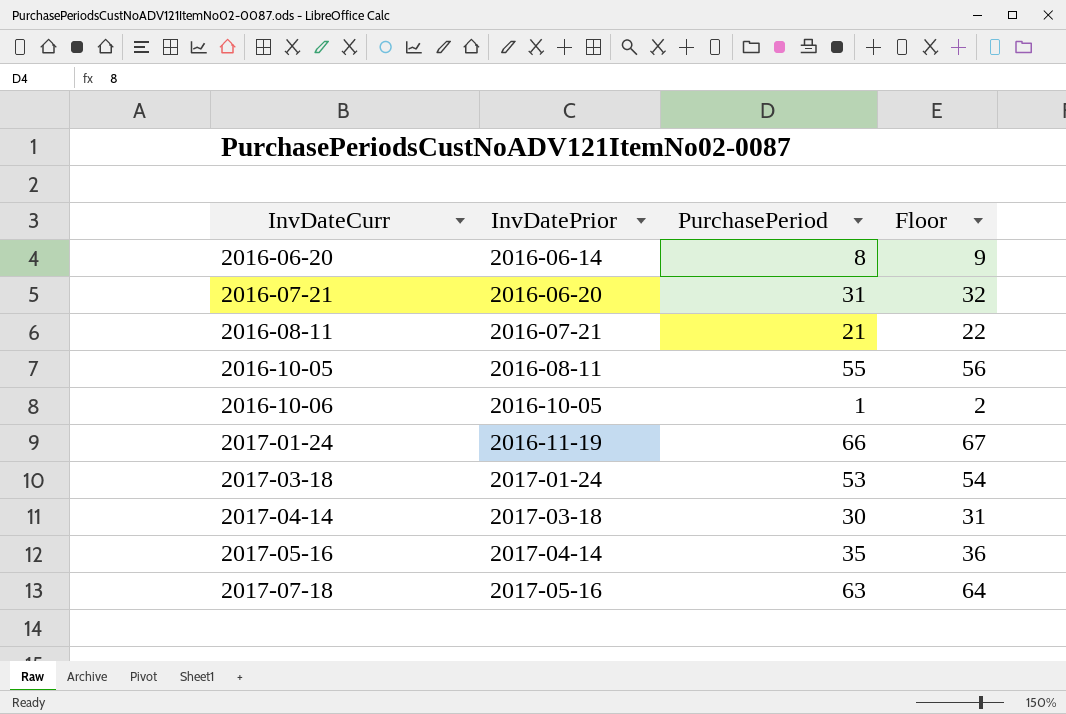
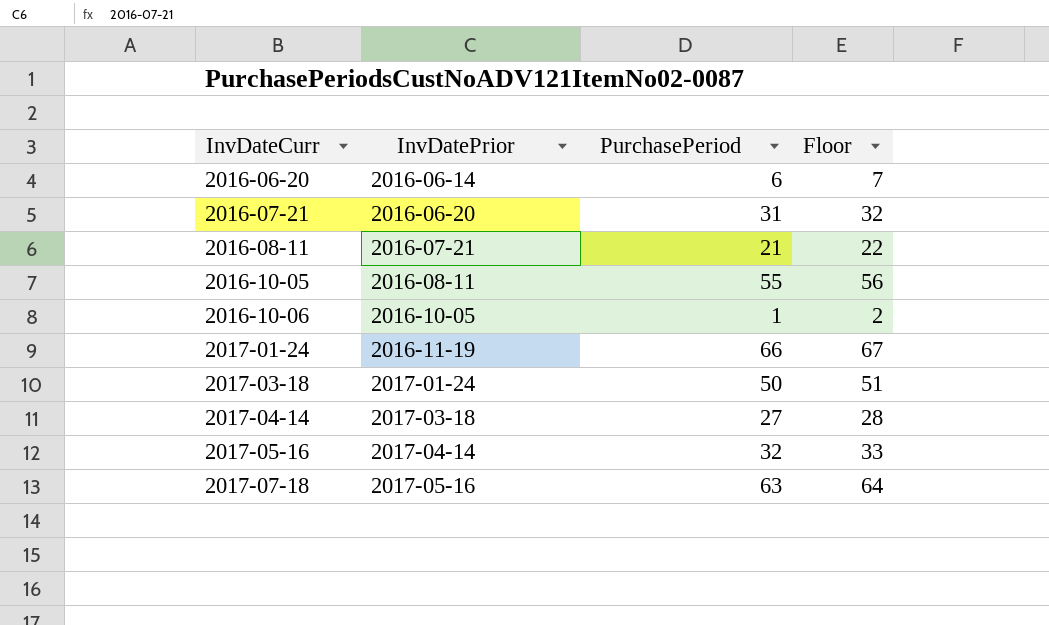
2016-06-20 | PurchasePeriod: 8 -> 6
2016-06-20 | Floor: 9 -> 7
2017-03-18 | PurchasePeriod: 53 -> 50
2017-03-18 | Floor: 54 -> 51
2017-04-14 | PurchasePeriod: 30 -> 27
2017-04-14 | Floor: 31 -> 28
2017-05-16 | PurchasePeriod: 35 -> 32
2017-05-16 | Floor: 36 -> 33

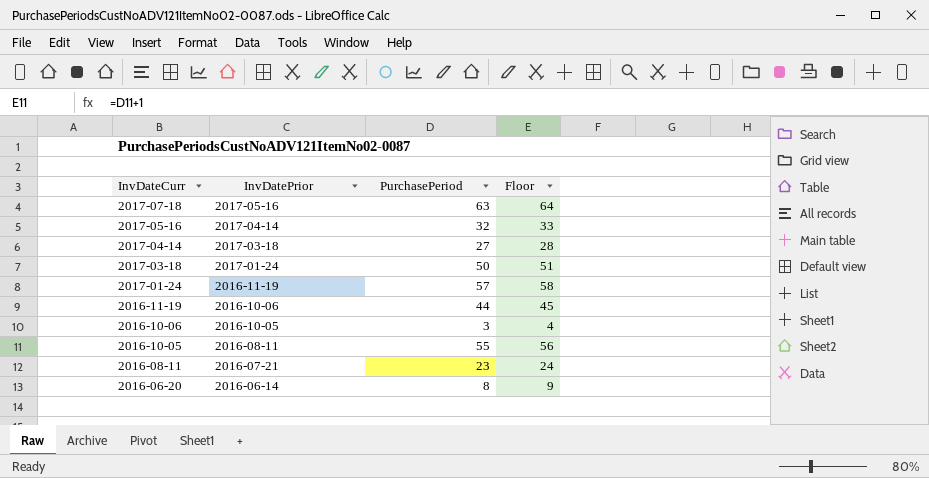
row order: InvDateCurr ascending -> InvDateCurr descending
row 2016-07-21: 2016-06-20 | 31 | 32 -> none
2017-01-24 | PurchasePeriod: 66 -> 57
2017-01-24 | Floor: 67 -> 58
row 2016-11-19: none -> 2016-10-06 | 44 | 45
2016-10-06 | PurchasePeriod: 1 -> 3
2016-10-06 | Floor: 2 -> 4
2016-08-11 | PurchasePeriod: 21 -> 23
2016-08-11 | Floor: 22 -> 24
2016-06-20 | PurchasePeriod: 6 -> 8
2016-06-20 | Floor: 7 -> 9

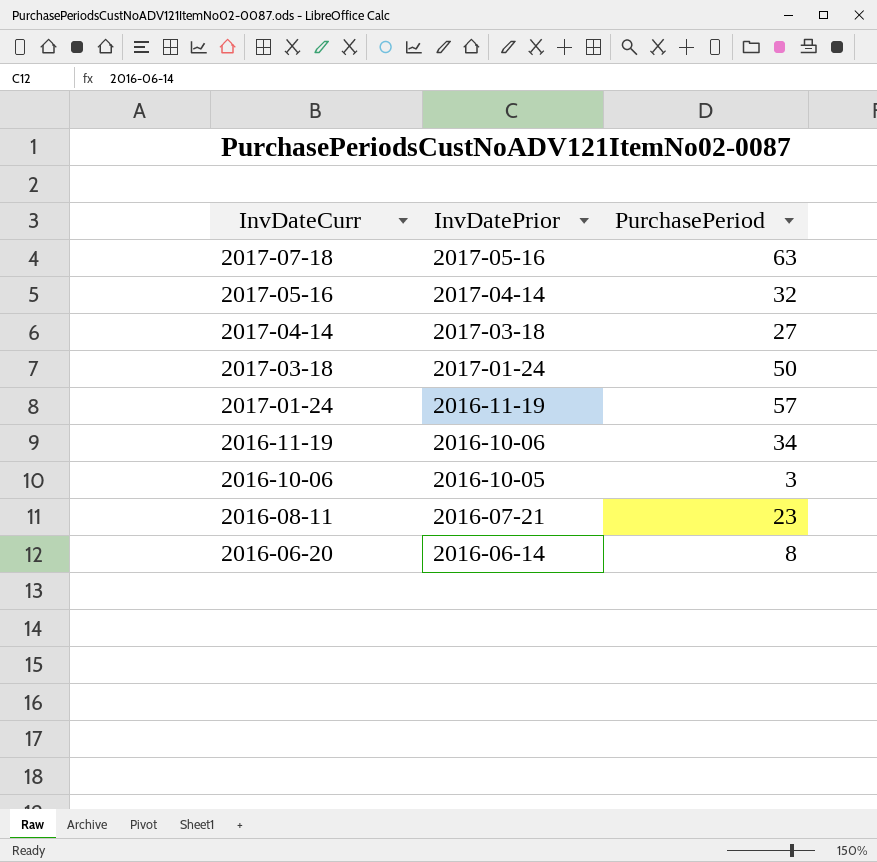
column Floor | formula: [PurchasePeriod] + 1 -> none
row 2016-10-05: 2016-08-11 | 55 | 56 -> none
2016-11-19 | PurchasePeriod: 44 -> 34

